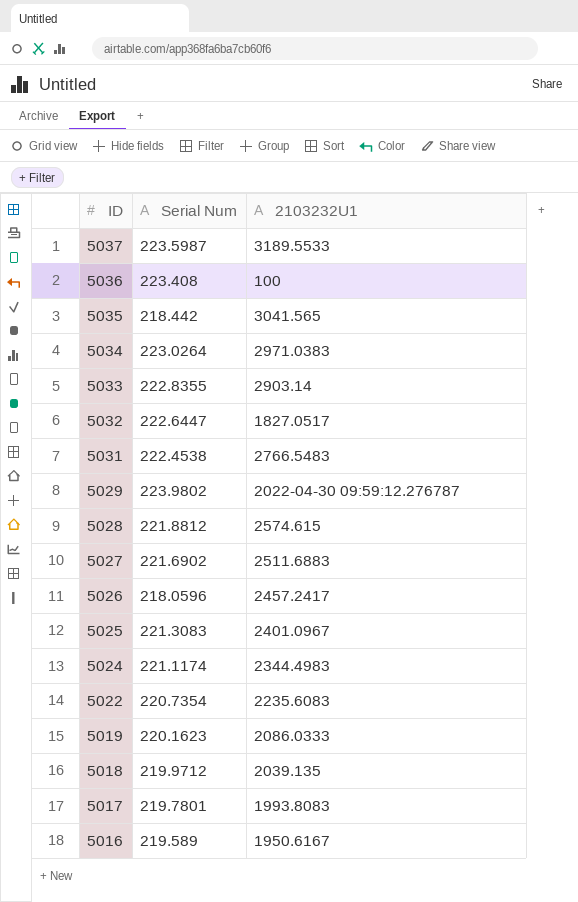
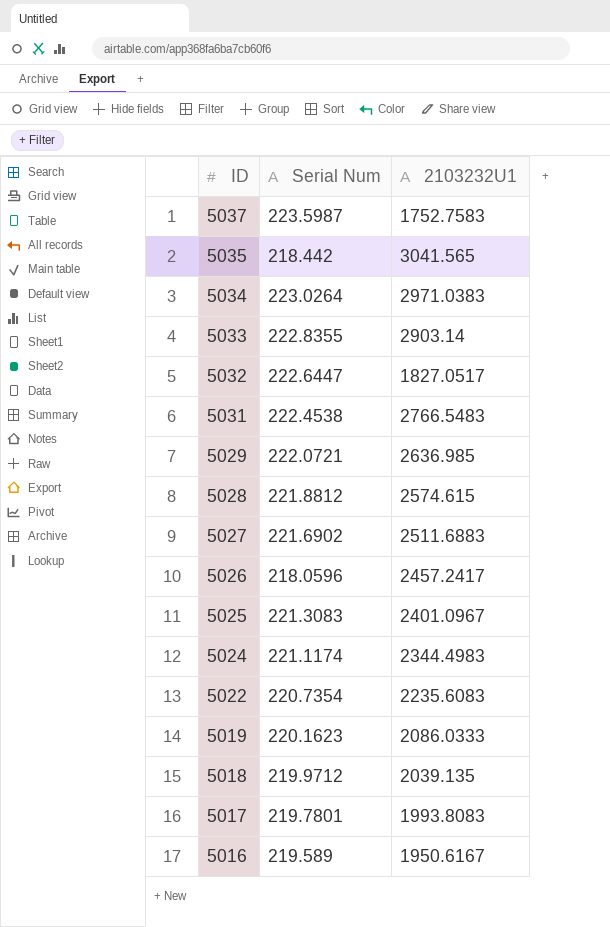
row 5036: 223.408 | 100 -> none
5037 | 2103232U1: 3189.5533 -> 1752.7583
5029 | Serial Num: 223.9802 -> 222.0721
5029 | 2103232U1: 2022-04-30 09:59:12.276787 -> 2636.985

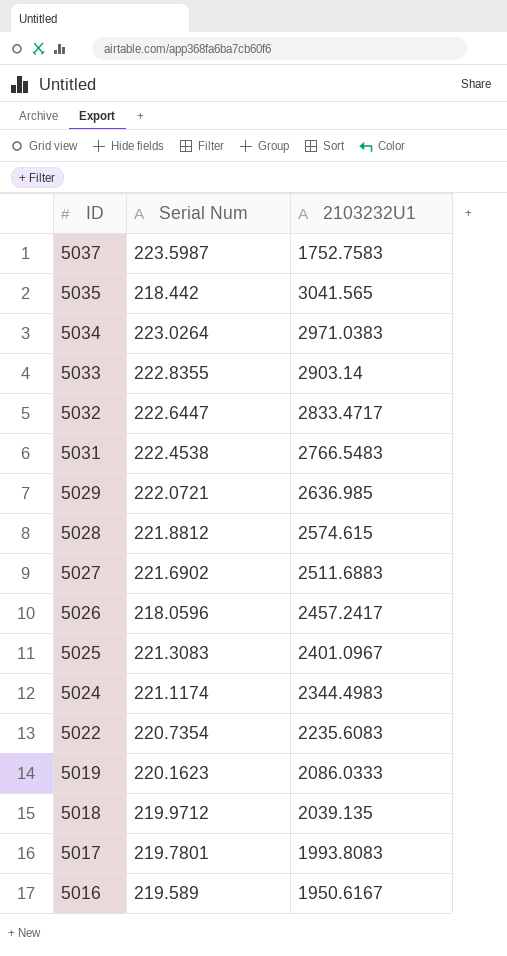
5032 | 2103232U1: 1827.0517 -> 2833.4717

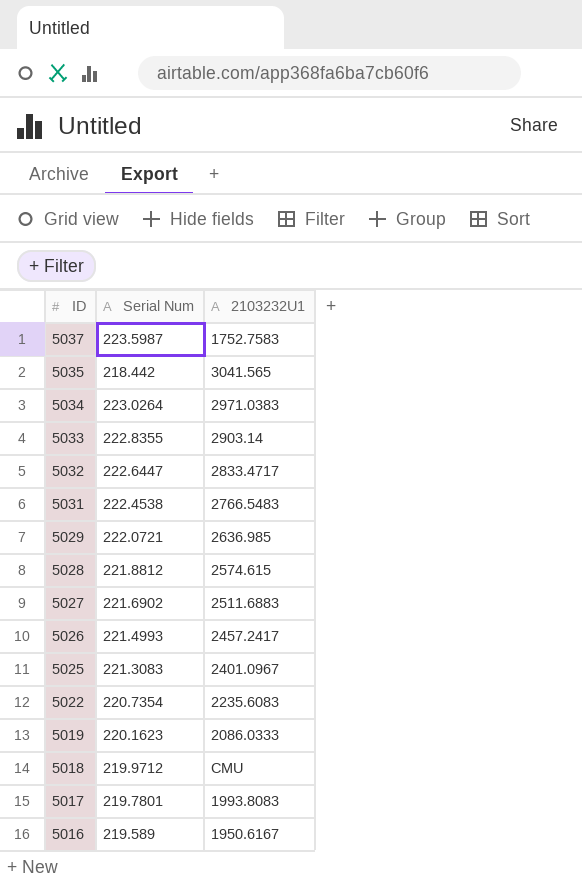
row 5024: 221.1174 | 2344.4983 -> none
5026 | Serial Num: 218.0596 -> 221.4993
5018 | 2103232U1: 2039.135 -> CMU

